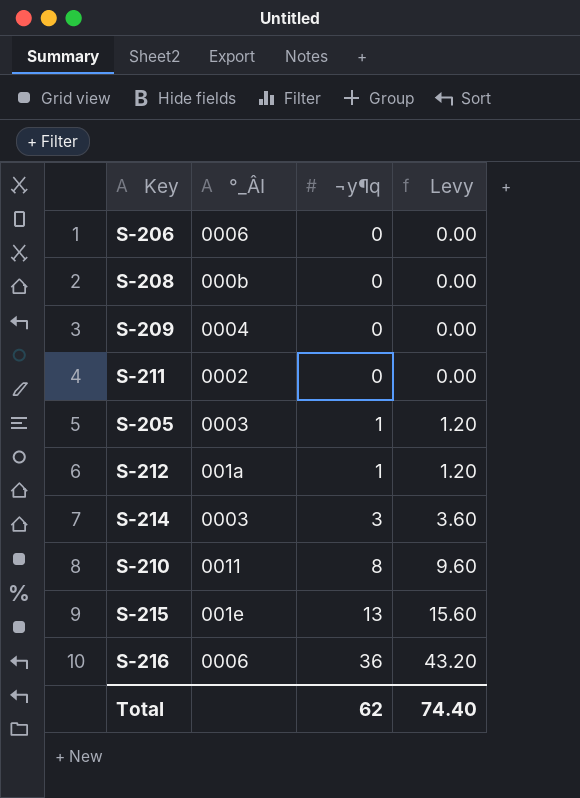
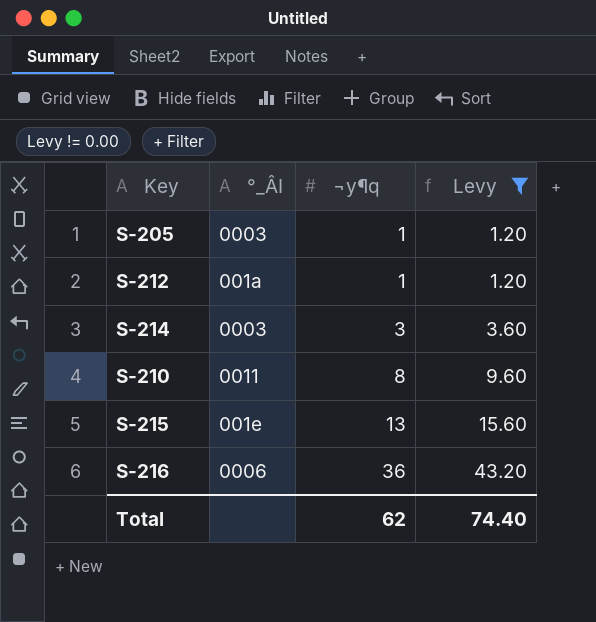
filter: none -> Levy != 0.00

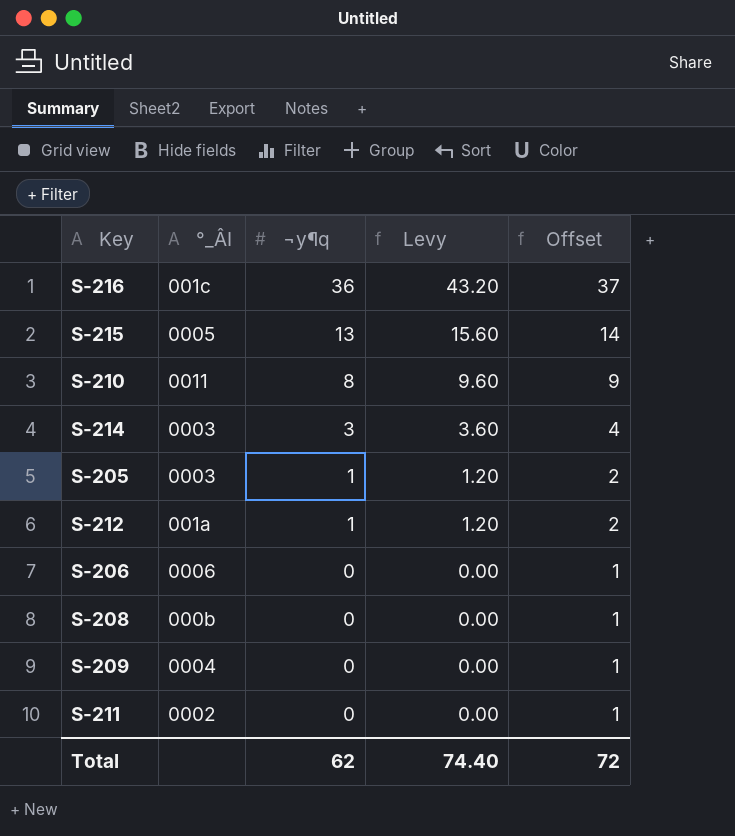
filter: Levy != 0.00 -> none
row order: ¬y¶q ascending -> ¬y¶q descending
column Offset | formula: none -> [¬y¶q] + 1
S-216 | °_ÂI: 0006 -> 001c
S-215 | °_ÂI: 001e -> 0005

